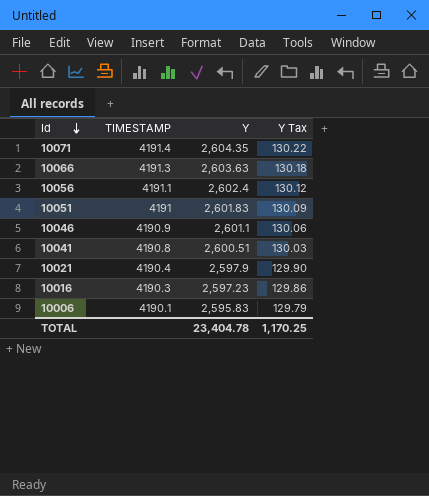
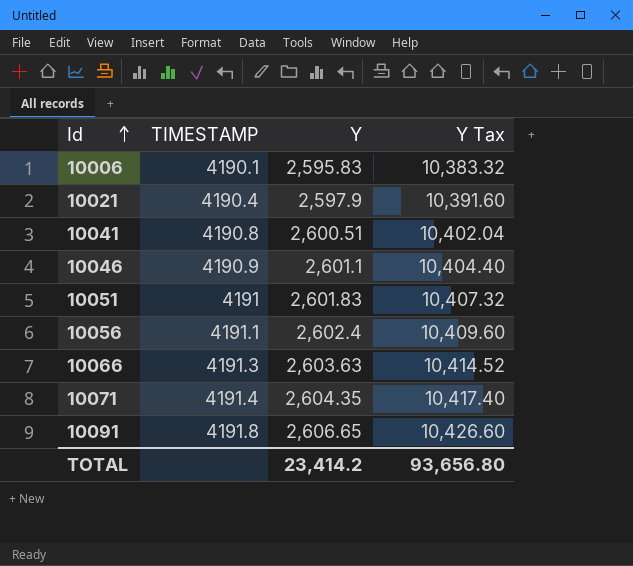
row order: Id descending -> Id ascending
column Y Tax | formula: [Y] * 0.05 -> [Y] * 4
row 10016: 4190.3 | 2,597.23 | 129.86 -> none
row 10091: none -> 4191.8 | 2,606.65 | 10,426.60
TOTAL | Y: 23,404.78 -> 23,414.2
TOTAL | Y Tax: 1,170.25 -> 93,656.80

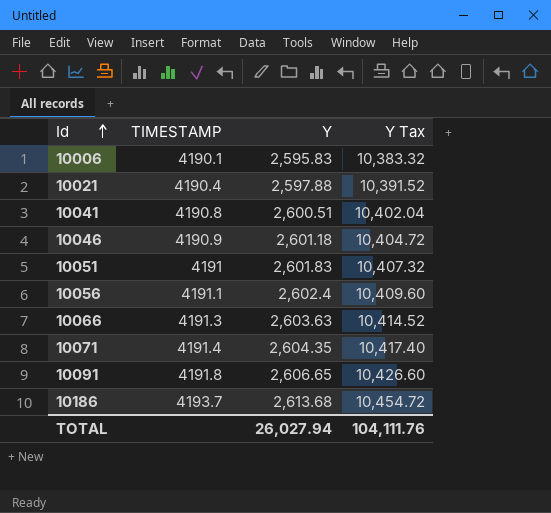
10021 | Y: 2,597.9 -> 2,597.88
10021 | Y Tax: 10,391.60 -> 10,391.52
10046 | Y: 2,601.1 -> 2,601.18
10046 | Y Tax: 10,404.40 -> 10,404.72
row 10186: none -> 4193.7 | 2,613.68 | 10,454.72
TOTAL | Y: 23,414.2 -> 26,027.94
TOTAL | Y Tax: 93,656.80 -> 104,111.76

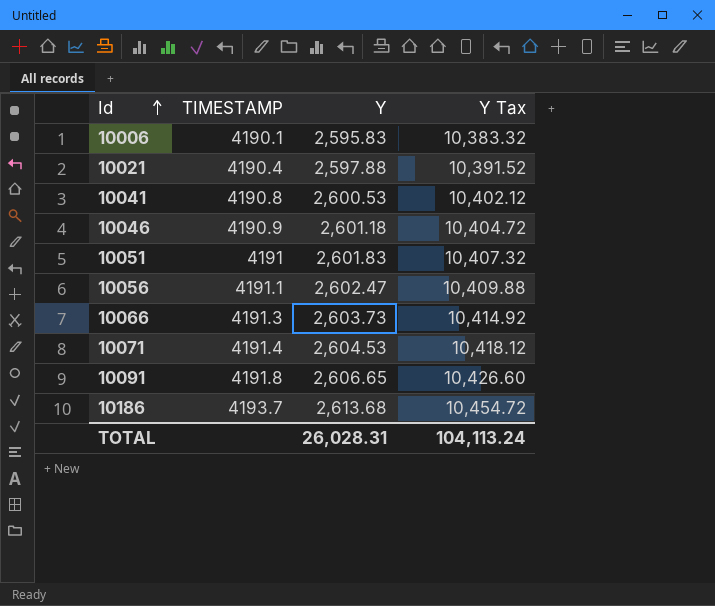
10041 | Y: 2,600.51 -> 2,600.53
10041 | Y Tax: 10,402.04 -> 10,402.12
10056 | Y: 2,602.4 -> 2,602.47
10056 | Y Tax: 10,409.60 -> 10,409.88
10066 | Y: 2,603.63 -> 2,603.73
10066 | Y Tax: 10,414.52 -> 10,414.92
10071 | Y: 2,604.35 -> 2,604.53
10071 | Y Tax: 10,417.40 -> 10,418.12
TOTAL | Y: 26,027.94 -> 26,028.31
TOTAL | Y Tax: 104,111.76 -> 104,113.24

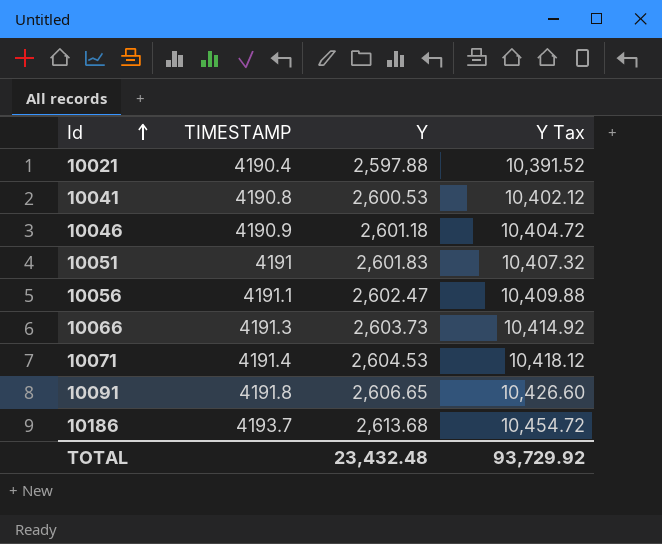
row 10006: 4190.1 | 2,595.83 | 10,383.32 -> none
TOTAL | Y: 26,028.31 -> 23,432.48
TOTAL | Y Tax: 104,113.24 -> 93,729.92

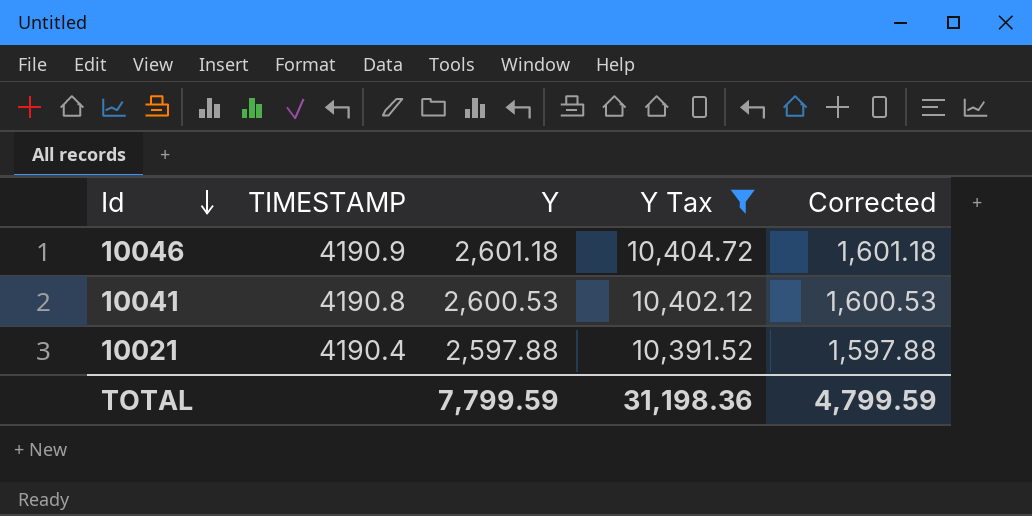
filter: none -> Y Tax <= 10,404.72
row order: Id ascending -> Id descending
column Corrected | formula: none -> [Y] - 1000
TOTAL | Y: 23,432.48 -> 7,799.59
TOTAL | Y Tax: 93,729.92 -> 31,198.36

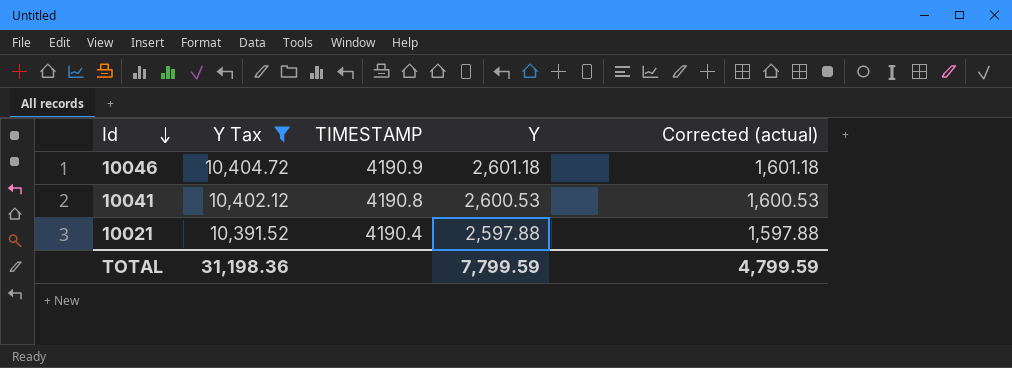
column Y Tax | position: 4 -> 2
column name: Corrected -> Corrected (actual)

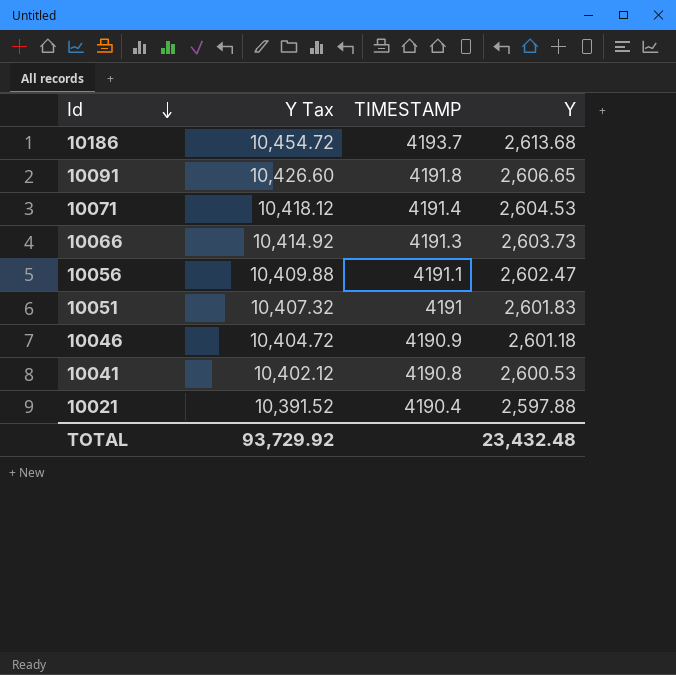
filter: Y Tax <= 10,404.72 -> none
column Corrected (actual) | formula: [Y] - 1000 -> none
TOTAL | Y Tax: 31,198.36 -> 93,729.92
TOTAL | Y: 7,799.59 -> 23,432.48

